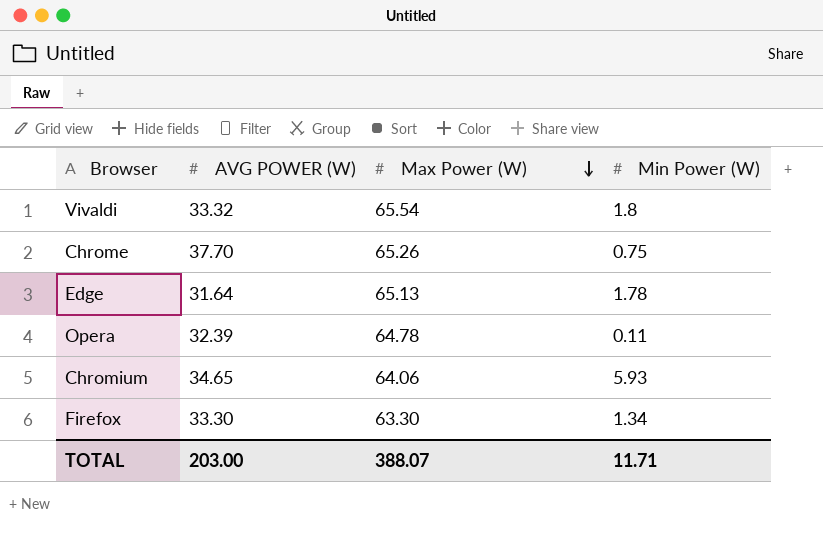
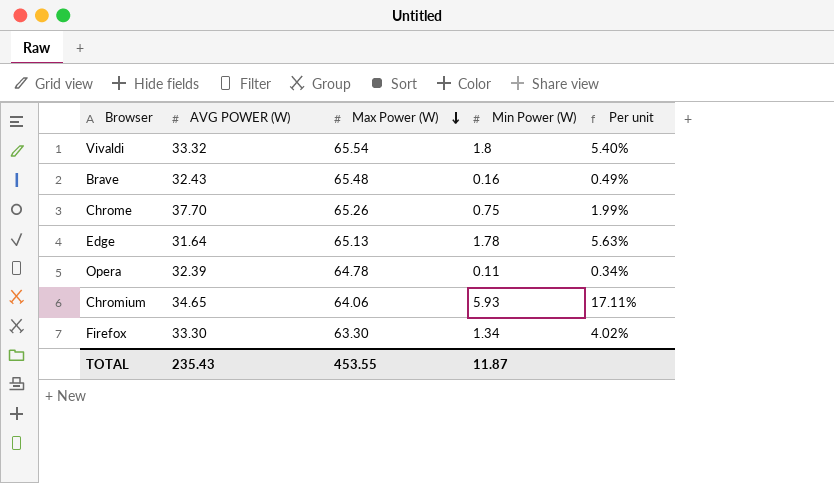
column Per unit | formula: none -> [Min Power (W)] / [AVG POWER (W)]
row Brave: none -> 32.43 | 65.48 | 0.16 | 0.49%
TOTAL | AVG POWER (W): 203.00 -> 235.43
TOTAL | Max Power (W): 388.07 -> 453.55
TOTAL | Min Power (W): 11.71 -> 11.87

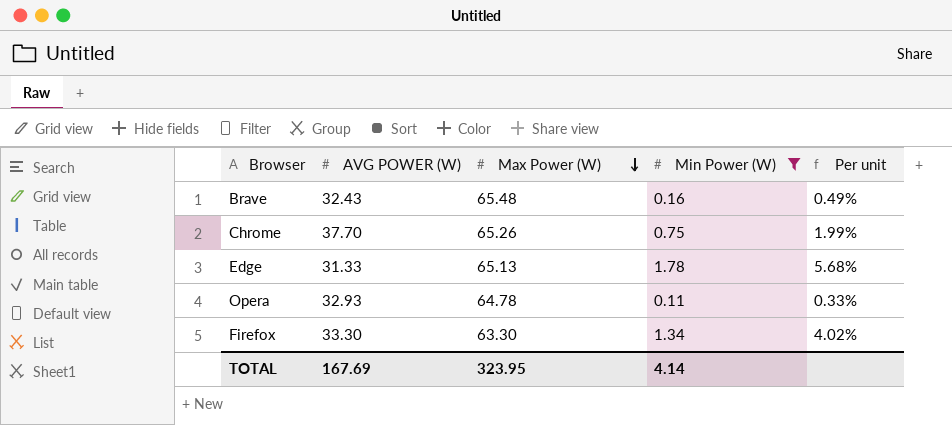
filter: none -> Min Power (W) <= 1.78
Edge | AVG POWER (W): 31.64 -> 31.33
Edge | Per unit: 5.63% -> 5.68%
Opera | AVG POWER (W): 32.39 -> 32.93
Opera | Per unit: 0.34% -> 0.33%
TOTAL | AVG POWER (W): 235.43 -> 167.69
TOTAL | Max Power (W): 453.55 -> 323.95
TOTAL | Min Power (W): 11.87 -> 4.14

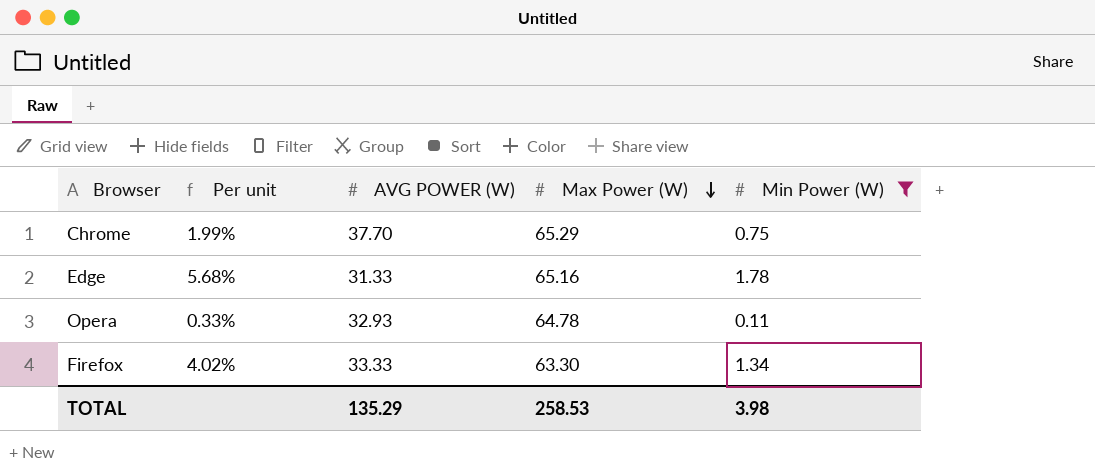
column Per unit | position: 5 -> 2
row Brave: 32.43 | 65.48 | 0.16 | 0.49% -> none
Chrome | Max Power (W): 65.26 -> 65.29
Edge | Max Power (W): 65.13 -> 65.16
Firefox | AVG POWER (W): 33.30 -> 33.33
TOTAL | AVG POWER (W): 167.69 -> 135.29
TOTAL | Max Power (W): 323.95 -> 258.53
TOTAL | Min Power (W): 4.14 -> 3.98

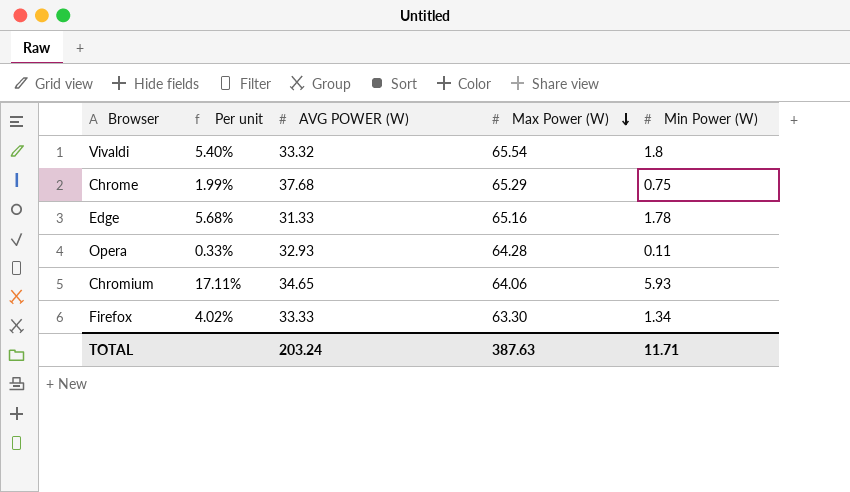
filter: Min Power (W) <= 1.78 -> none
Chrome | AVG POWER (W): 37.70 -> 37.68
Opera | Max Power (W): 64.78 -> 64.28
TOTAL | AVG POWER (W): 135.29 -> 203.24
TOTAL | Max Power (W): 258.53 -> 387.63
TOTAL | Min Power (W): 3.98 -> 11.71

